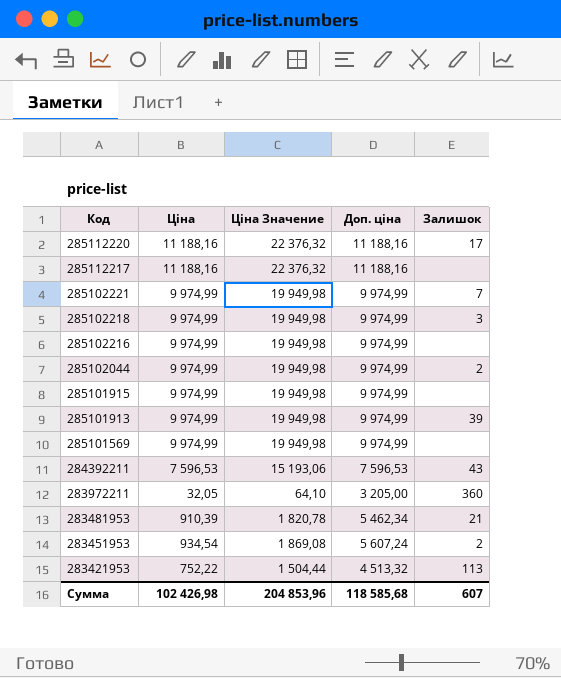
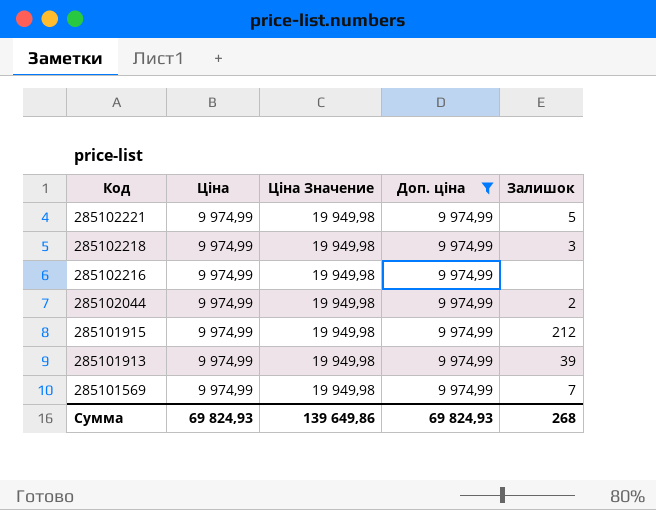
filter: none -> Доп. ціна = 9 974,99
285102221 | Залишок: 7 -> 5
285101915 | Залишок: none -> 212
285101569 | Залишок: none -> 7
Сумма | Ціна: 102 426,98 -> 69 824,93
Сумма | Ціна Значение: 204 853,96 -> 139 649,86
Сумма | Доп. ціна: 118 585,68 -> 69 824,93
Сумма | Залишок: 607 -> 268

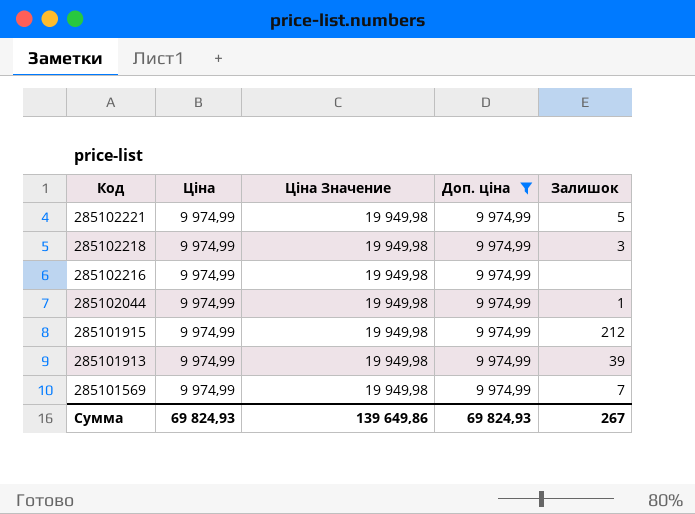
285102044 | Залишок: 2 -> 1
Сумма | Залишок: 268 -> 267

